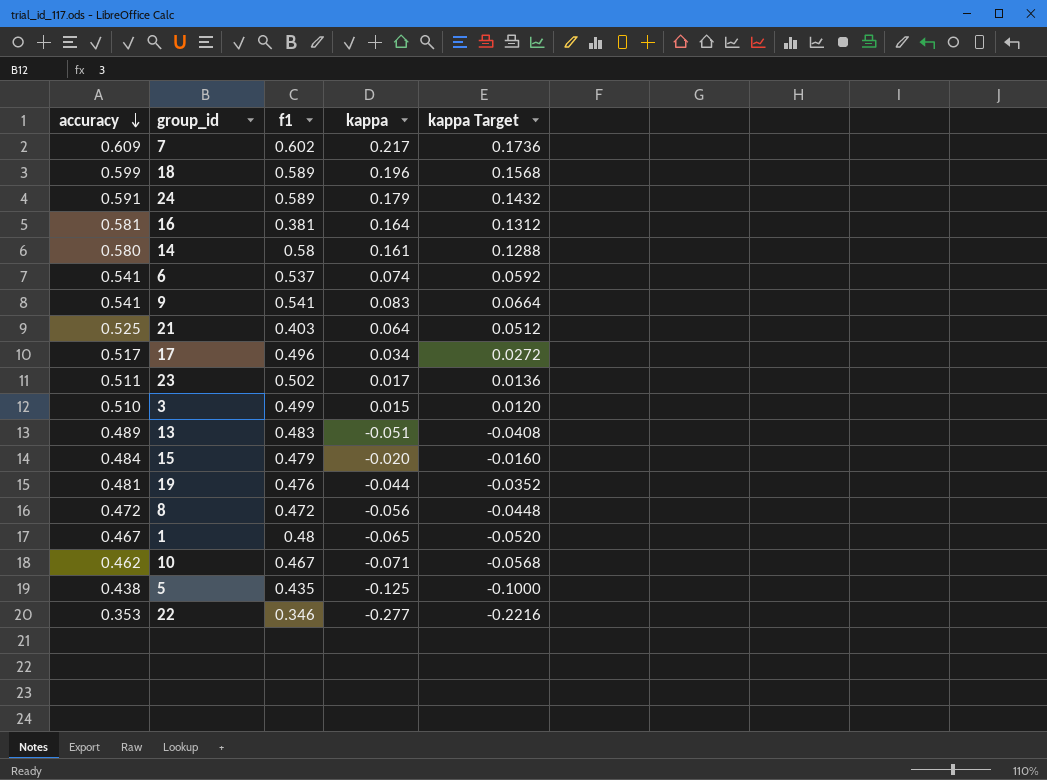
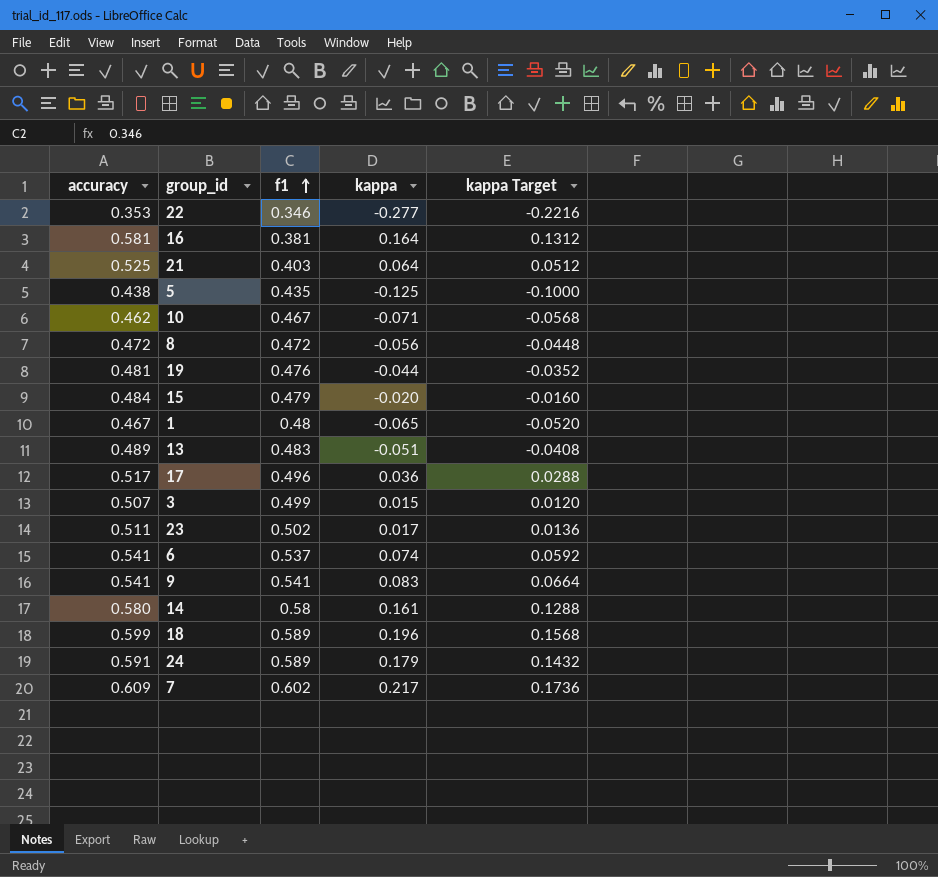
row order: accuracy descending -> f1 ascending
17 | kappa: 0.034 -> 0.036
17 | kappa Target: 0.0272 -> 0.0288
3 | accuracy: 0.510 -> 0.507

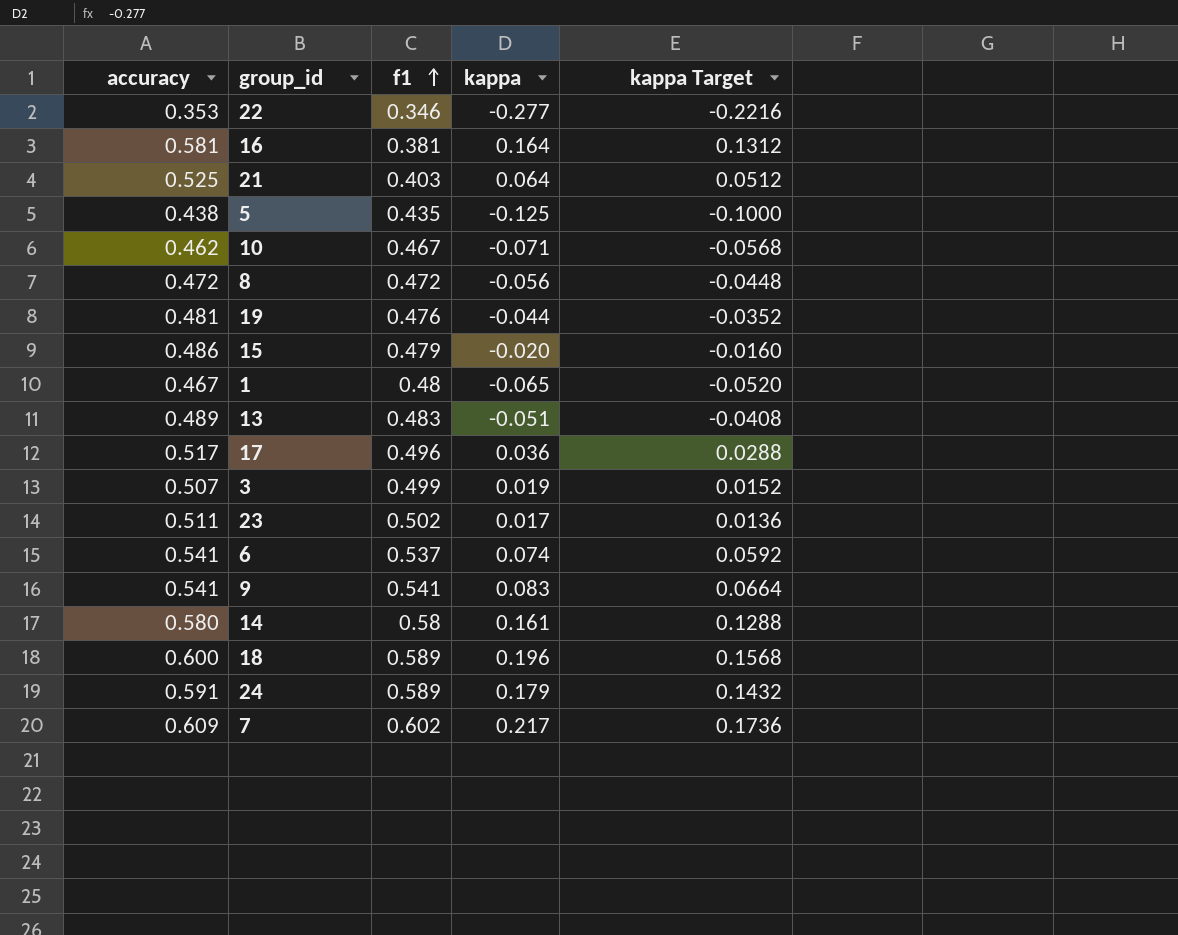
15 | accuracy: 0.484 -> 0.486
3 | kappa: 0.015 -> 0.019
3 | kappa Target: 0.0120 -> 0.0152
18 | accuracy: 0.599 -> 0.600

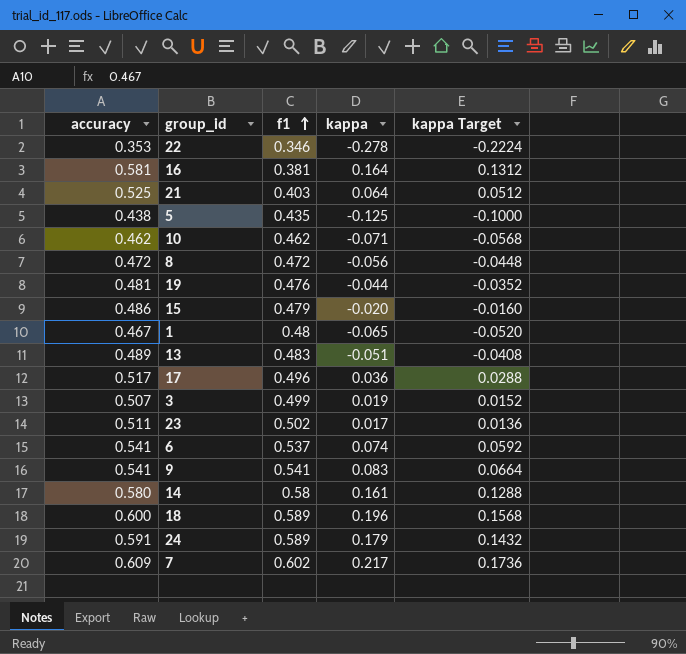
22 | kappa: -0.277 -> -0.278
22 | kappa Target: -0.2216 -> -0.2224
10 | f1: 0.467 -> 0.462

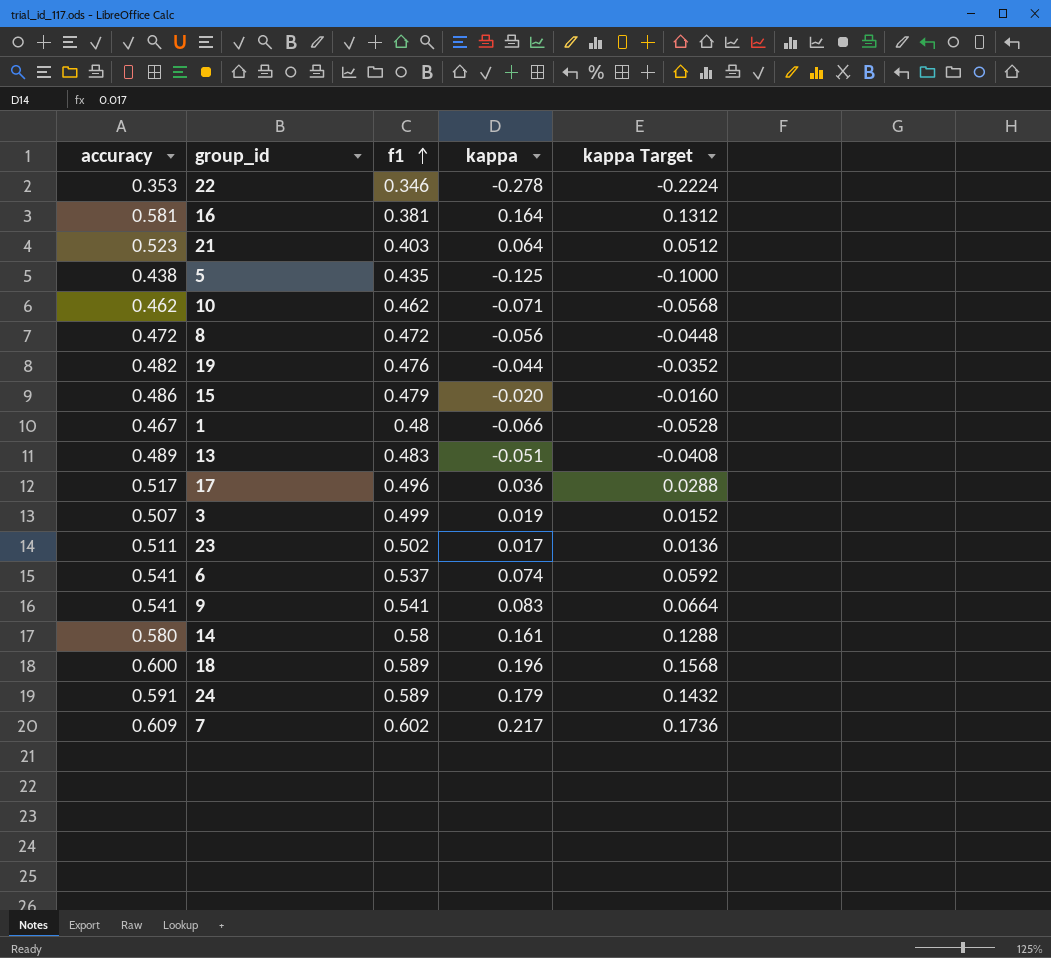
21 | accuracy: 0.525 -> 0.523
19 | accuracy: 0.481 -> 0.482
1 | kappa: -0.065 -> -0.066
1 | kappa Target: -0.0520 -> -0.0528

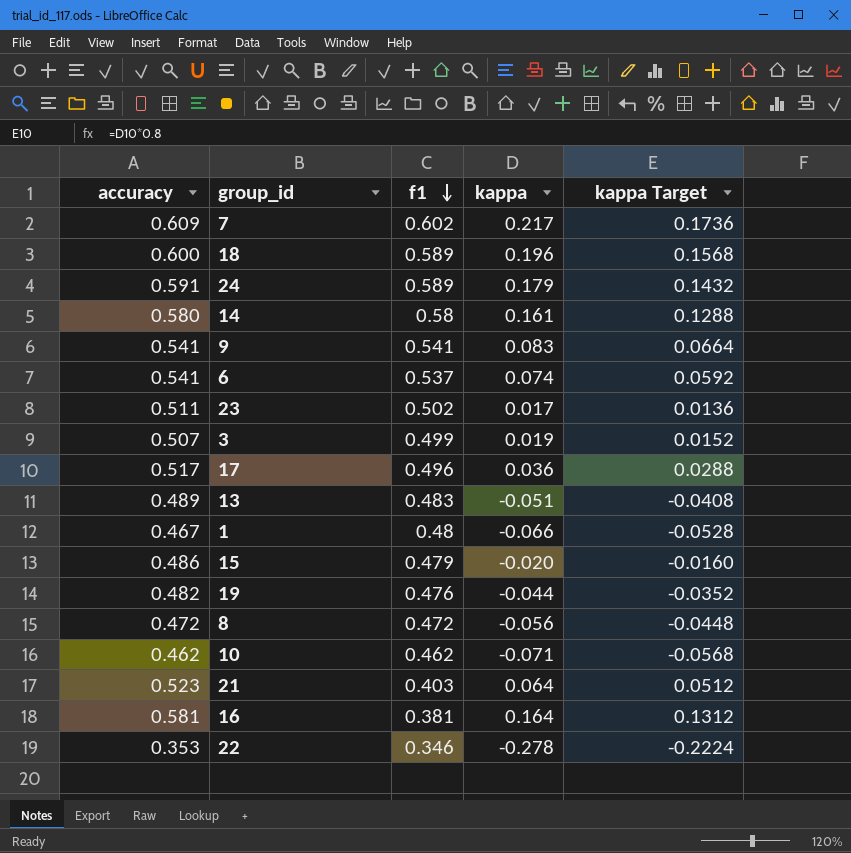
row order: f1 ascending -> f1 descending
row 5: 0.438 | 0.435 | -0.125 | -0.1000 -> none

